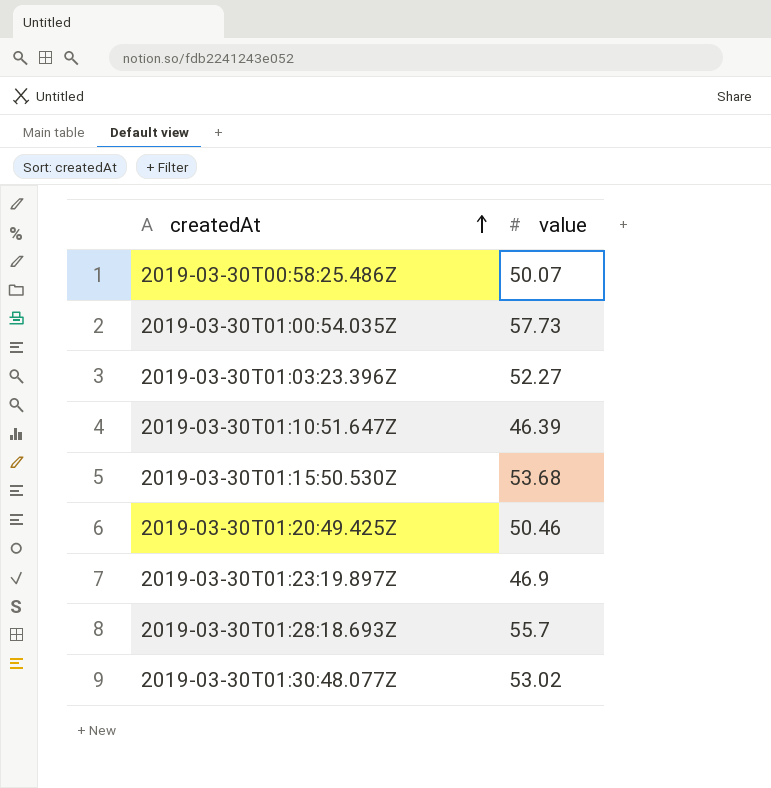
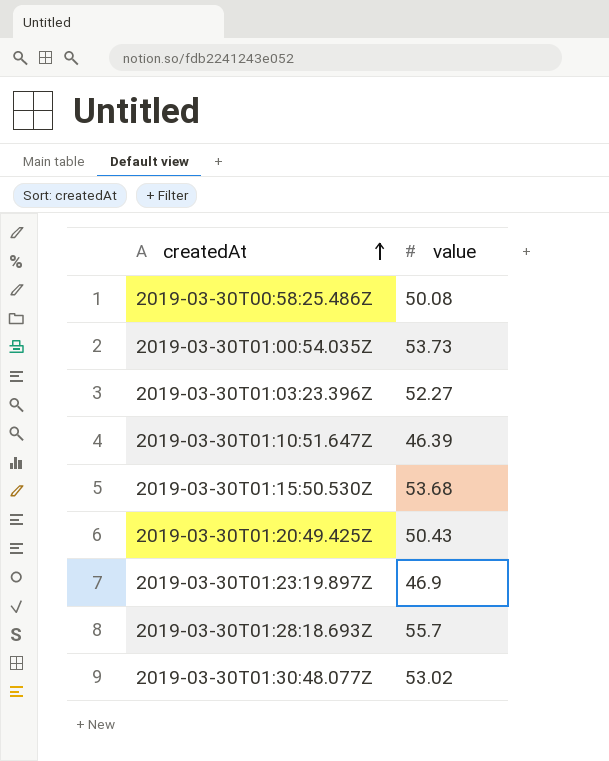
2019-03-30T00:58:25.486Z | value: 50.07 -> 50.08
2019-03-30T01:00:54.035Z | value: 57.73 -> 53.73
2019-03-30T01:20:49.425Z | value: 50.46 -> 50.43

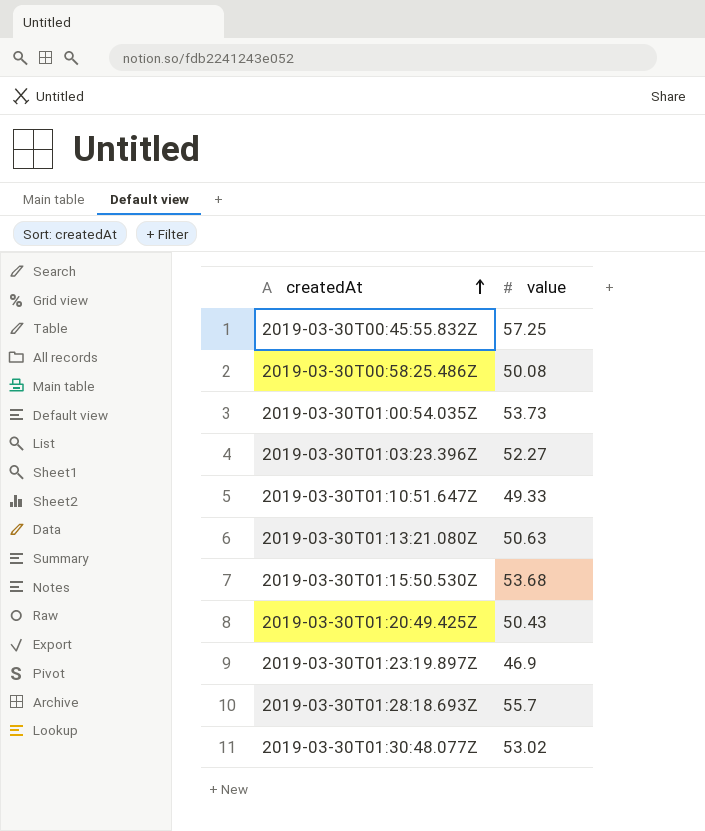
row 2019-03-30T00:45:55.832Z: none -> 57.25
2019-03-30T01:10:51.647Z | value: 46.39 -> 49.33
row 2019-03-30T01:13:21.080Z: none -> 50.63

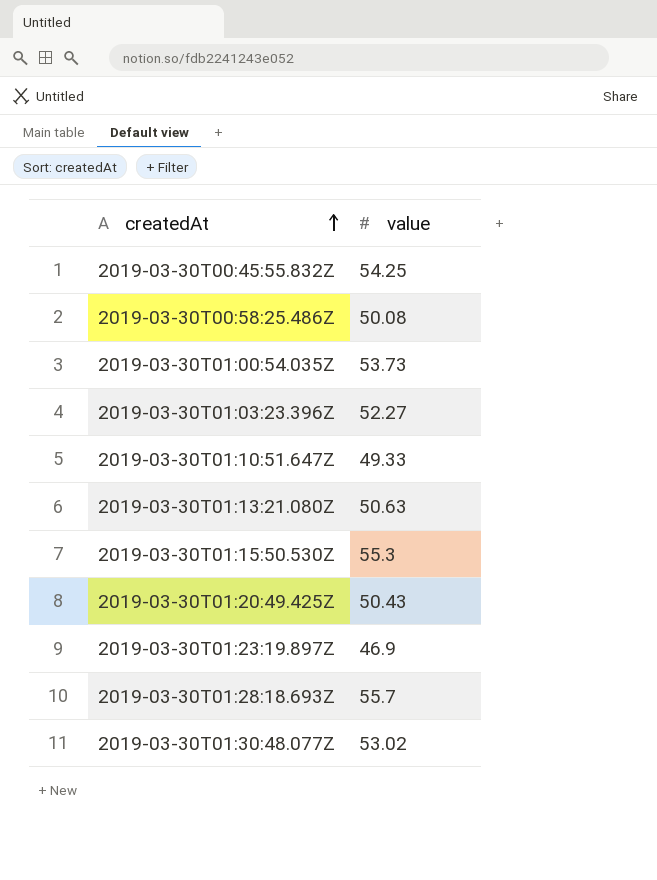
2019-03-30T00:45:55.832Z | value: 57.25 -> 54.25
2019-03-30T01:15:50.530Z | value: 53.68 -> 55.3

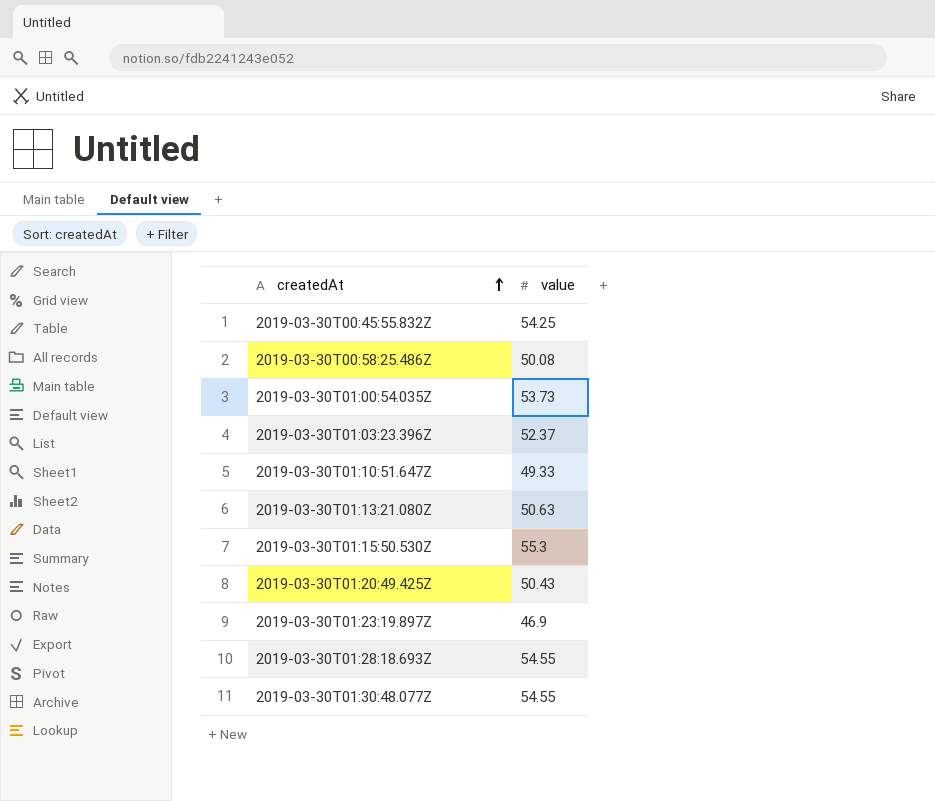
2019-03-30T01:03:23.396Z | value: 52.27 -> 52.37
2019-03-30T01:28:18.693Z | value: 55.7 -> 54.55
2019-03-30T01:30:48.077Z | value: 53.02 -> 54.55

